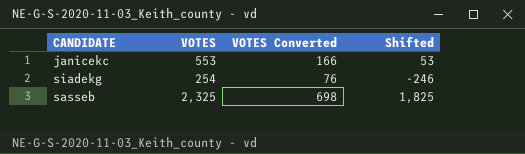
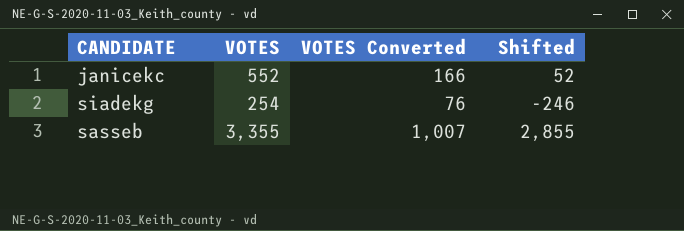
janicekc | VOTES: 553 -> 552
janicekc | Shifted: 53 -> 52
sasseb | VOTES: 2,325 -> 3,355
sasseb | VOTES Converted: 698 -> 1,007
sasseb | Shifted: 1,825 -> 2,855

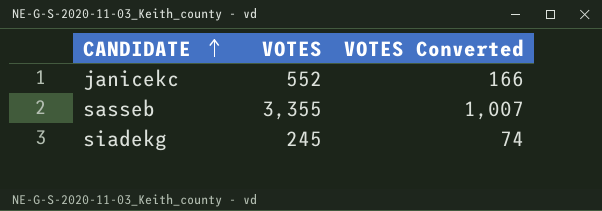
row order: none -> CANDIDATE ascending
column Shifted | formula: [VOTES] - 500 -> none
siadekg | VOTES: 254 -> 245
siadekg | VOTES Converted: 76 -> 74

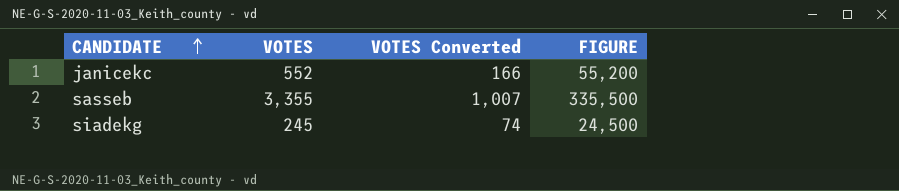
column FIGURE | formula: none -> [VOTES] * 100

